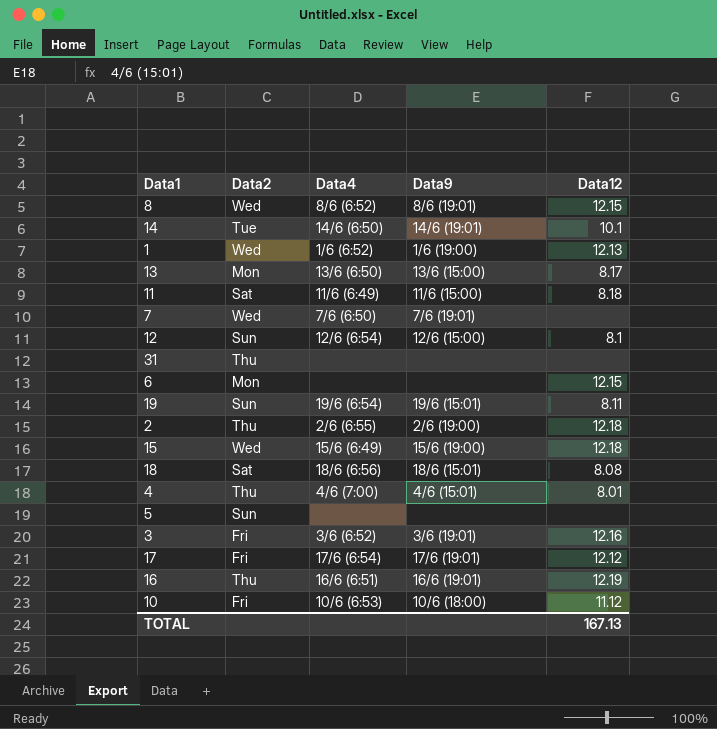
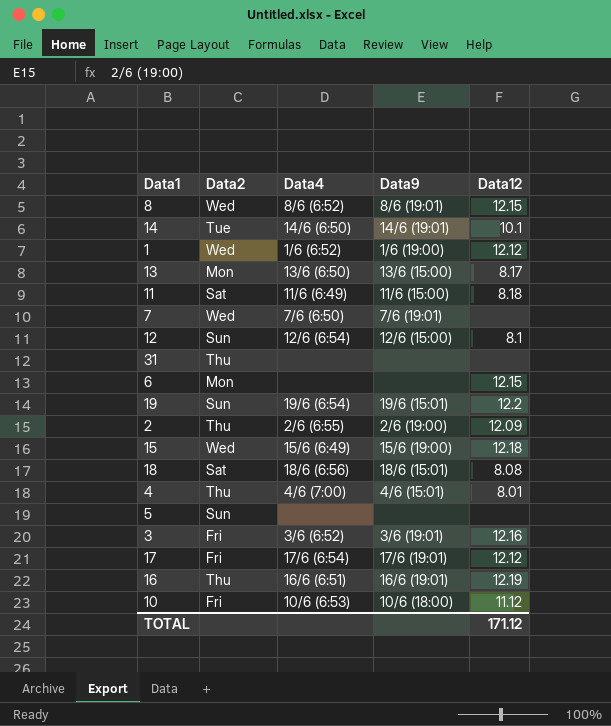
1 | Data12: 12.13 -> 12.12
19 | Data12: 8.11 -> 12.2
2 | Data12: 12.18 -> 12.09
TOTAL | Data12: 167.13 -> 171.12

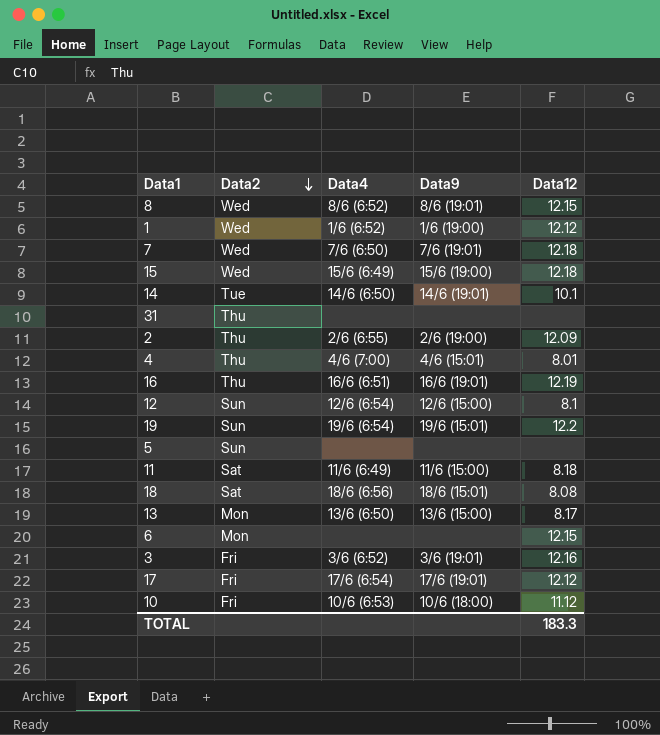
row order: none -> Data2 descending
7 | Data12: none -> 12.18
TOTAL | Data12: 171.12 -> 183.3

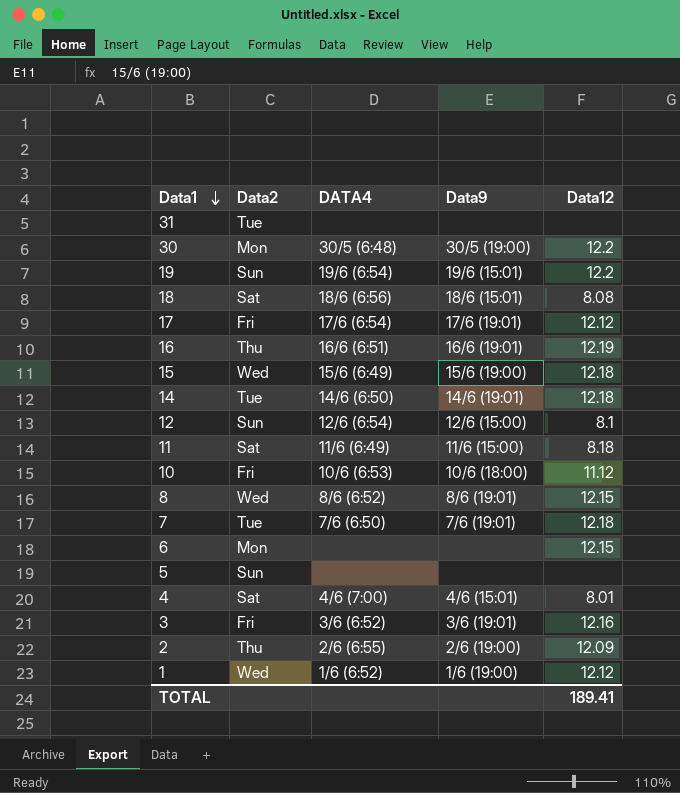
row order: Data2 descending -> Data1 descending
column name: Data4 -> DATA4
row 13: Mon | 13/6 (6:50) | 13/6 (15:00) | 8.17 -> none
31 | Data2: Thu -> Tue
row 30: none -> Mon | 30/5 (6:48) | 30/5 (19:00) | 12.2
14 | Data12: 10.1 -> 12.18
7 | Data2: Wed -> Tue
4 | Data2: Thu -> Sat
TOTAL | Data12: 183.3 -> 189.41

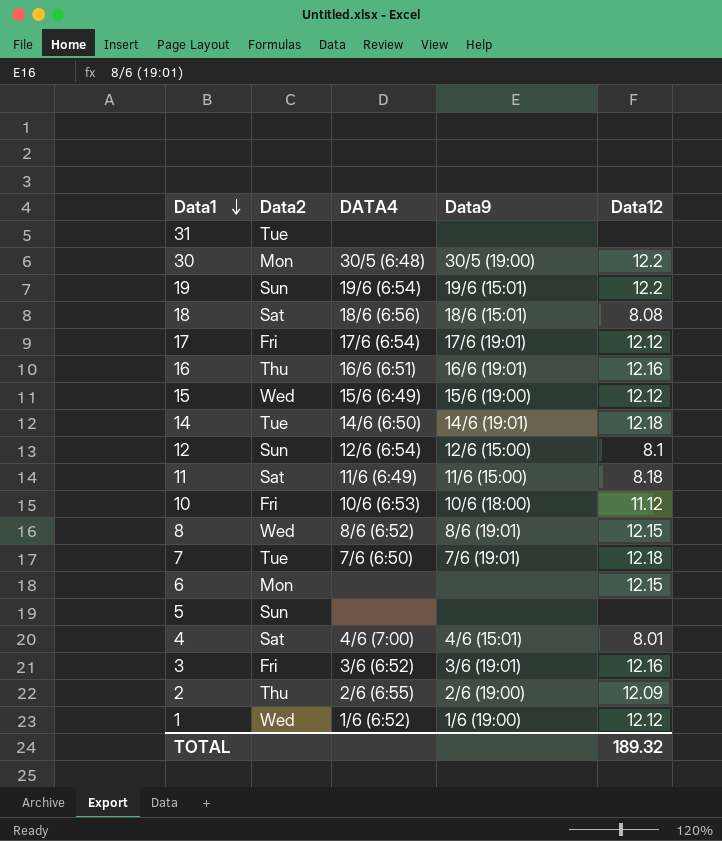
16 | Data12: 12.19 -> 12.16
15 | Data12: 12.18 -> 12.12
TOTAL | Data12: 189.41 -> 189.32

